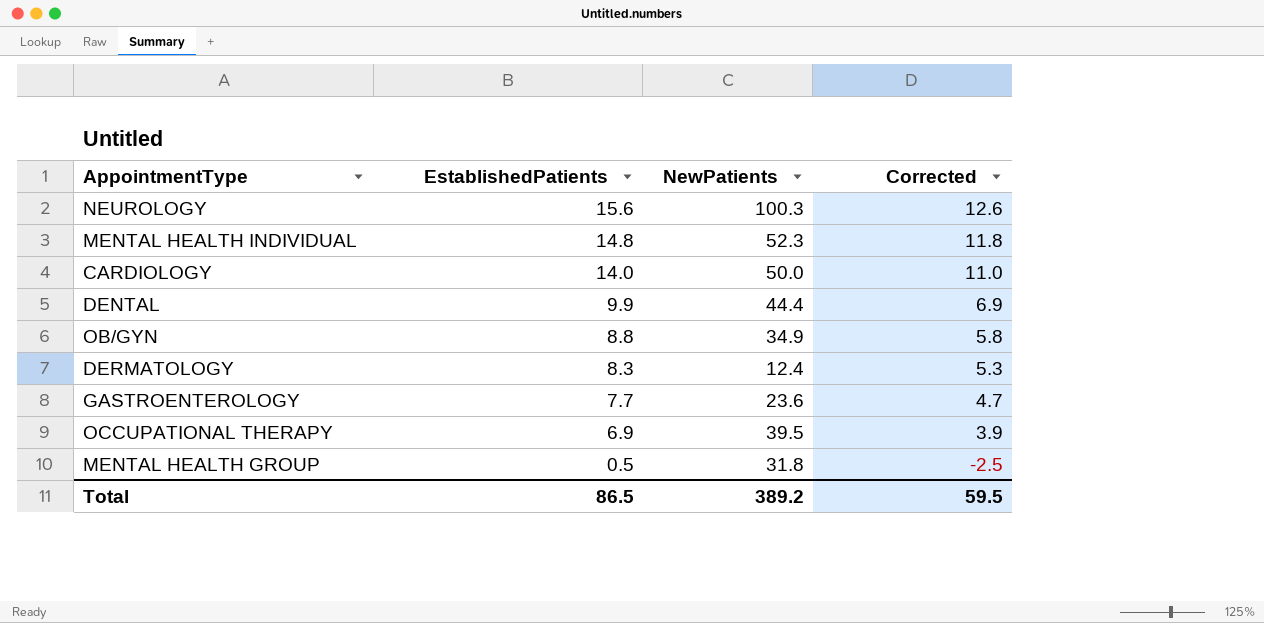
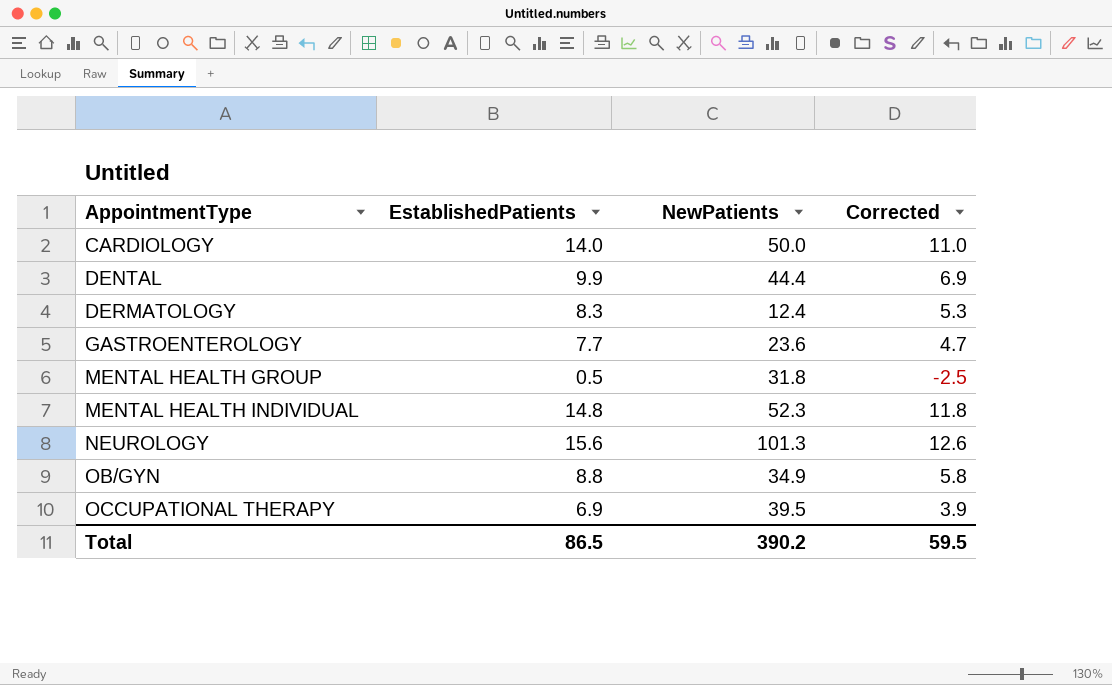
row order: EstablishedPatients descending -> AppointmentType ascending
NEUROLOGY | NewPatients: 100.3 -> 101.3
Total | NewPatients: 389.2 -> 390.2

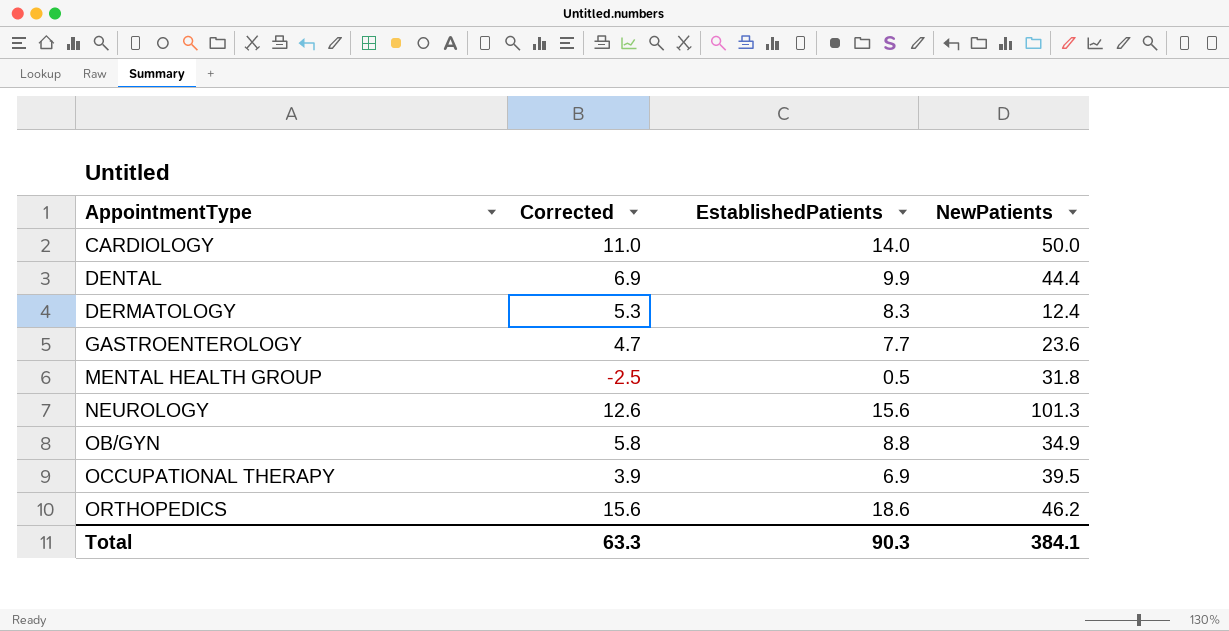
column Corrected | position: 4 -> 2
row MENTAL HEALTH INDIVIDUAL: 14.8 | 52.3 | 11.8 -> none
row ORTHOPEDICS: none -> 15.6 | 18.6 | 46.2
Total | Corrected: 59.5 -> 63.3
Total | EstablishedPatients: 86.5 -> 90.3
Total | NewPatients: 390.2 -> 384.1

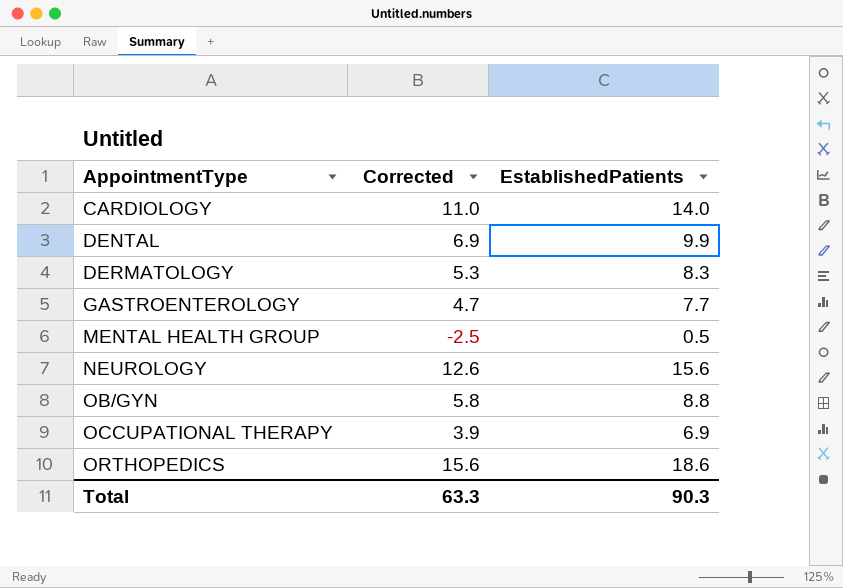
column NewPatients | position: 4 -> none

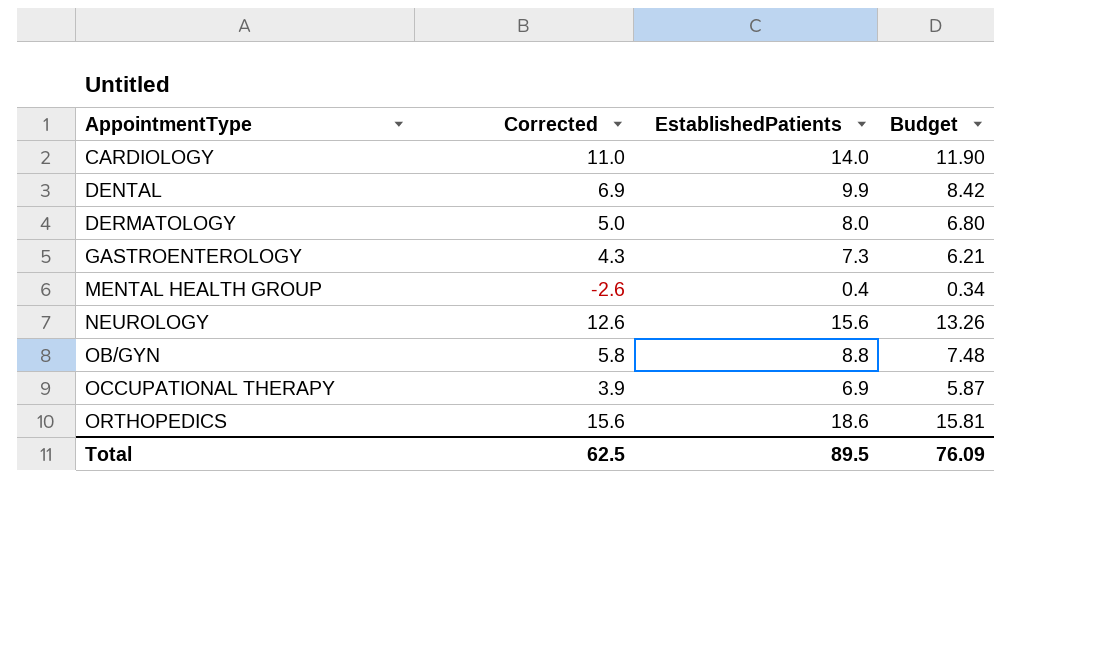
column Budget | formula: none -> [EstablishedPatients] * 0.85
DERMATOLOGY | Corrected: 5.3 -> 5.0
DERMATOLOGY | EstablishedPatients: 8.3 -> 8.0
GASTROENTEROLOGY | Corrected: 4.7 -> 4.3
GASTROENTEROLOGY | EstablishedPatients: 7.7 -> 7.3
MENTAL HEALTH GROUP | Corrected: -2.5 -> -2.6
MENTAL HEALTH GROUP | EstablishedPatients: 0.5 -> 0.4
Total | Corrected: 63.3 -> 62.5
Total | EstablishedPatients: 90.3 -> 89.5

